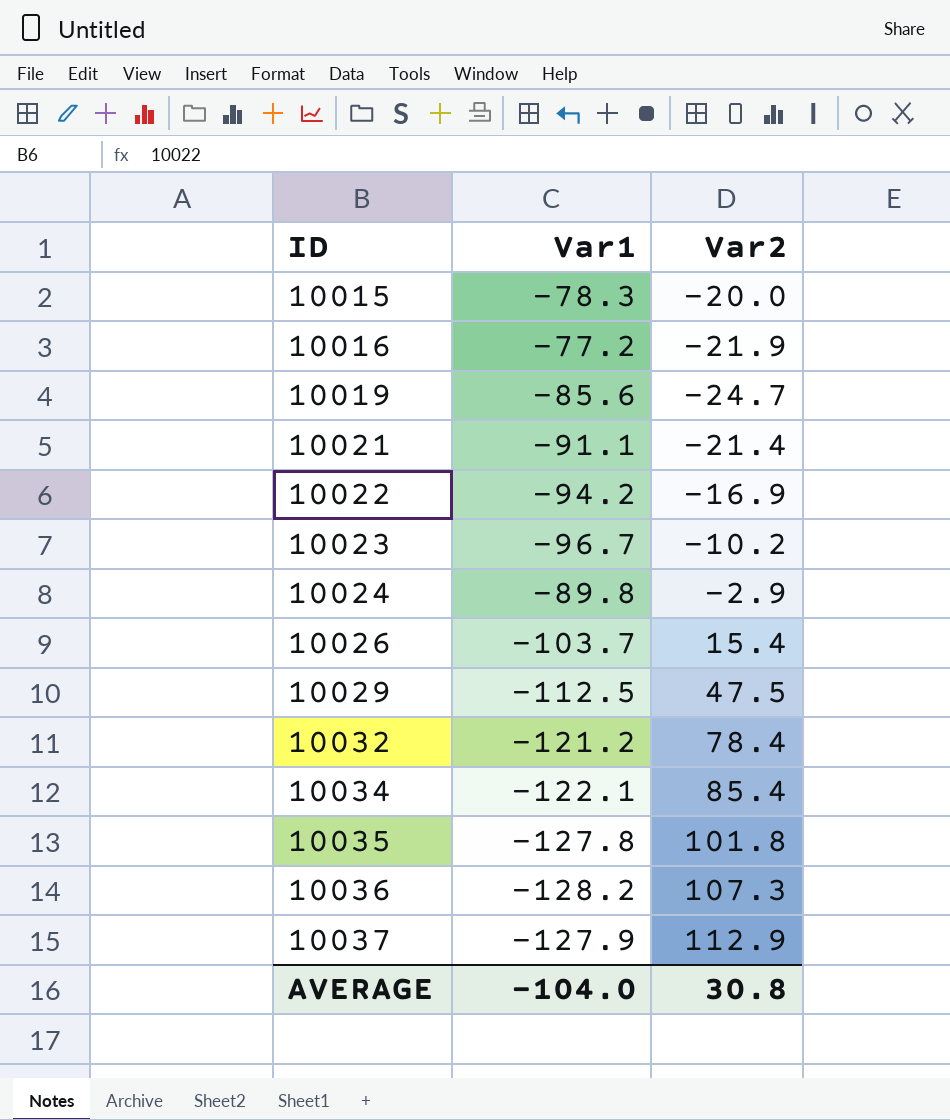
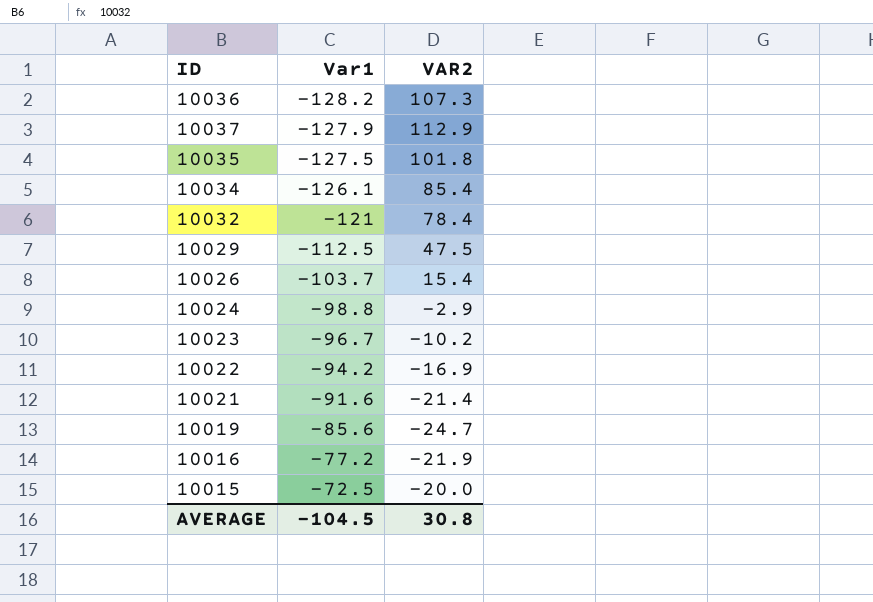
row order: ID ascending -> Var1 ascending
column name: Var2 -> VAR2
10035 | Var1: -127.8 -> -127.5
10034 | Var1: -122.1 -> -126.1
10032 | Var1: -121.2 -> -121
10024 | Var1: -89.8 -> -98.8
10021 | Var1: -91.1 -> -91.6
10015 | Var1: -78.3 -> -72.5
AVERAGE | Var1: -104.0 -> -104.5

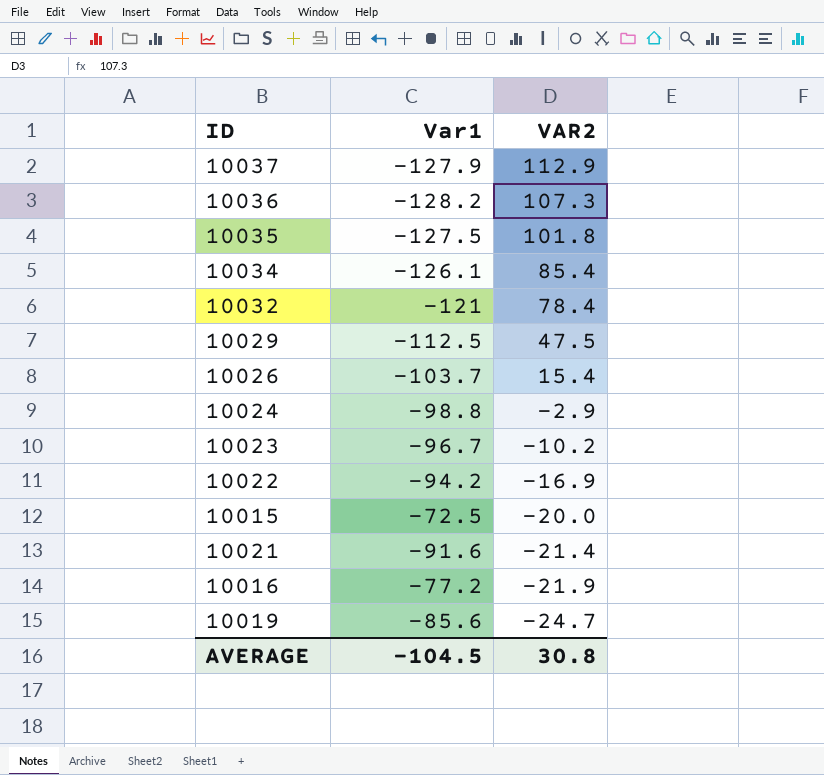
row order: Var1 ascending -> VAR2 descending

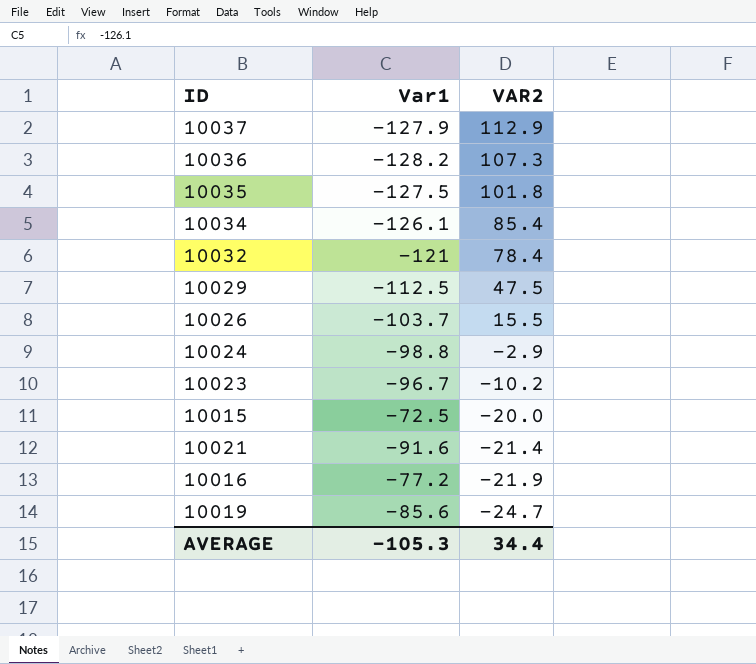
row 10022: -94.2 | -16.9 -> none
10026 | VAR2: 15.4 -> 15.5
AVERAGE | Var1: -104.5 -> -105.3
AVERAGE | VAR2: 30.8 -> 34.4

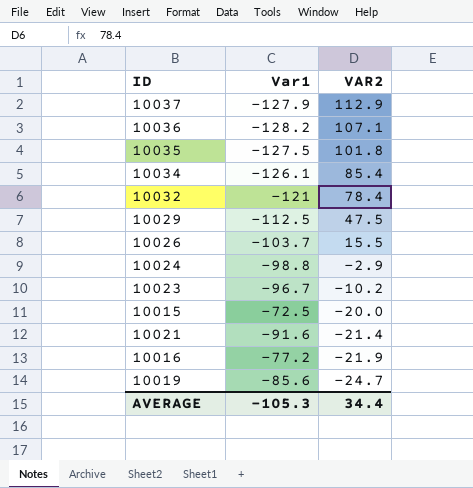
10036 | VAR2: 107.3 -> 107.1

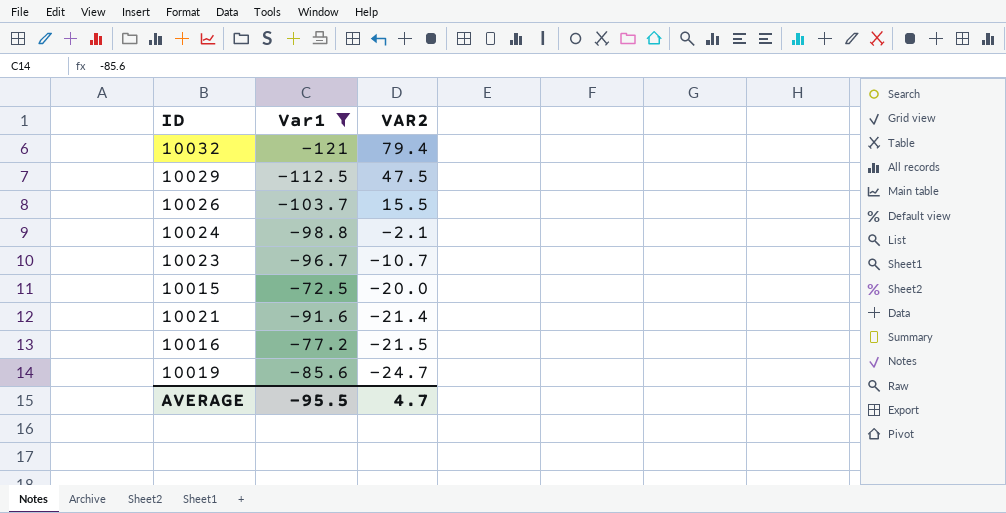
filter: none -> Var1 >= -121
10032 | VAR2: 78.4 -> 79.4
10024 | VAR2: -2.9 -> -2.1
10023 | VAR2: -10.2 -> -10.7
10016 | VAR2: -21.9 -> -21.5
AVERAGE | Var1: -105.3 -> -95.5
AVERAGE | VAR2: 34.4 -> 4.7

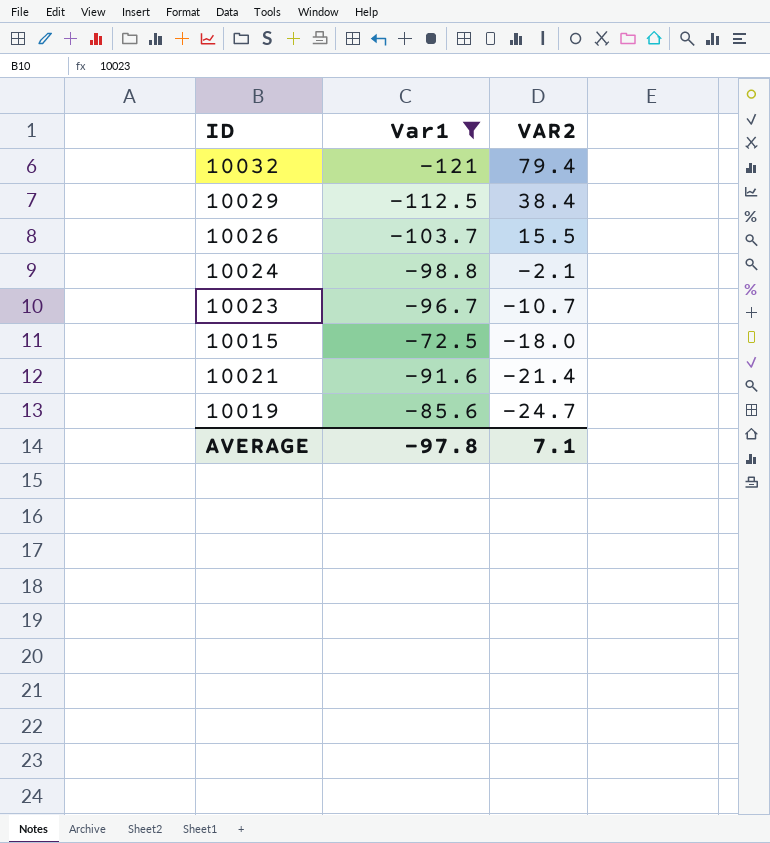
row 10016: -77.2 | -21.5 -> none
10029 | VAR2: 47.5 -> 38.4
10015 | VAR2: -20.0 -> -18.0
AVERAGE | Var1: -95.5 -> -97.8
AVERAGE | VAR2: 4.7 -> 7.1

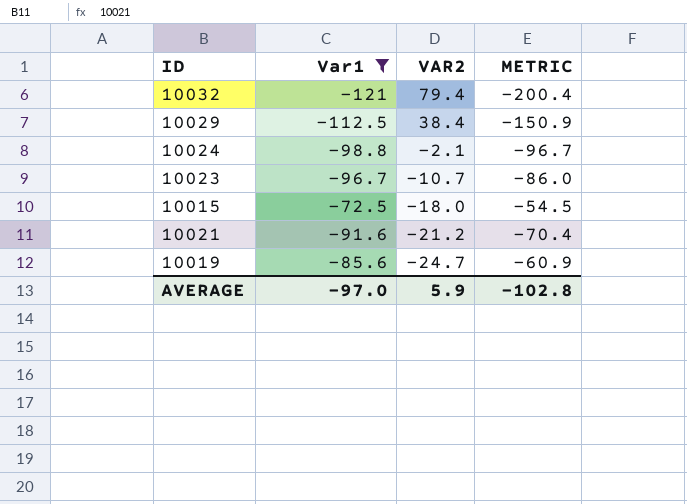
column METRIC | formula: none -> [Var1] - [VAR2]
row 10026: -103.7 | 15.5 -> none
10021 | VAR2: -21.4 -> -21.2
AVERAGE | Var1: -97.8 -> -97.0
AVERAGE | VAR2: 7.1 -> 5.9

